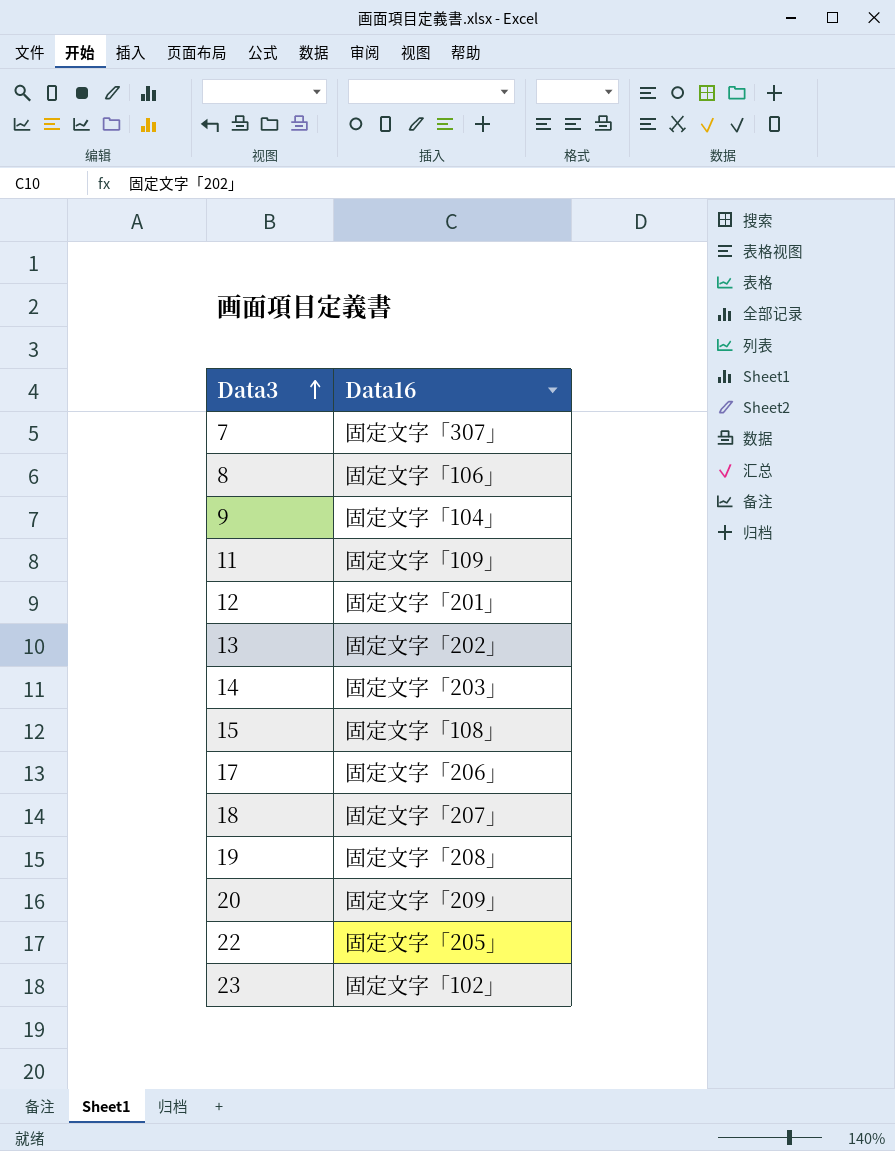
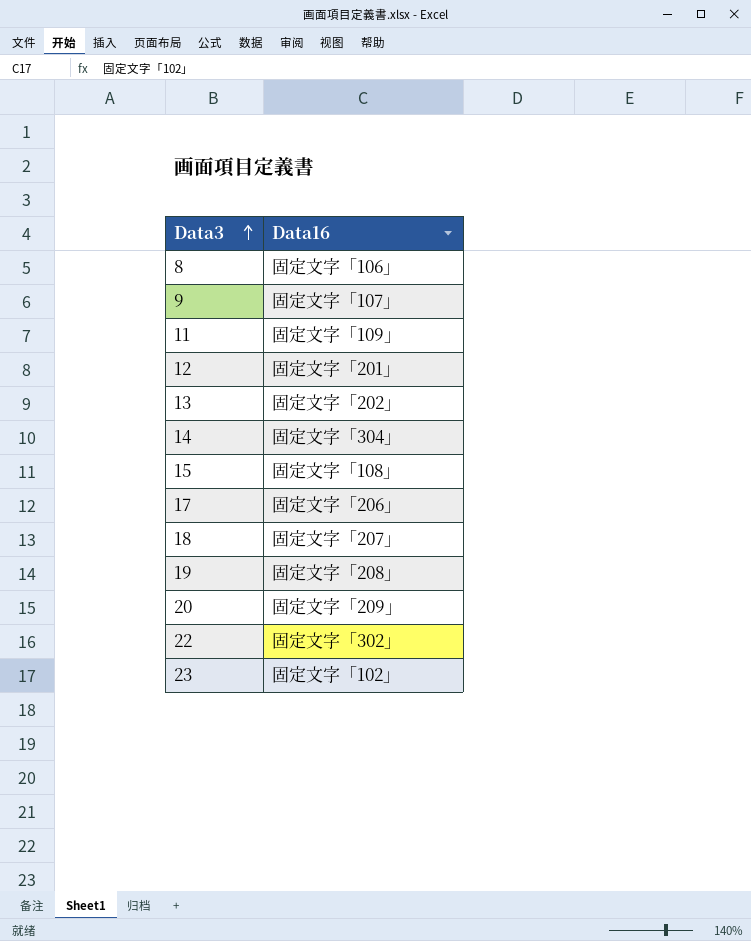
row 7: 固定文字「307」 -> none
9 | Data16: 固定文字「104」 -> 固定文字「107」
14 | Data16: 固定文字「203」 -> 固定文字「304」
22 | Data16: 固定文字「205」 -> 固定文字「302」

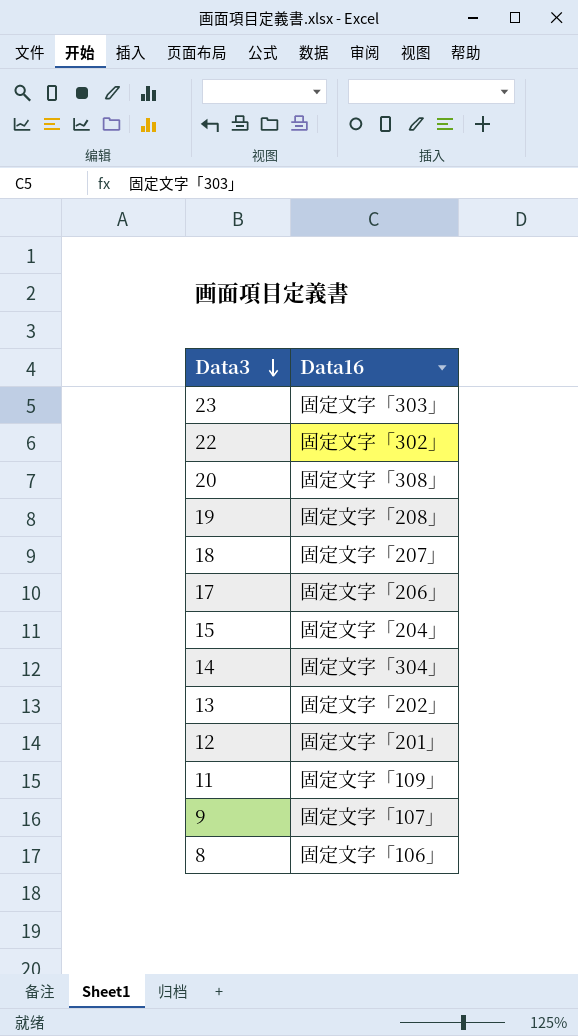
row order: Data3 ascending -> Data3 descending
23 | Data16: 固定文字「102」 -> 固定文字「303」
20 | Data16: 固定文字「209」 -> 固定文字「308」
15 | Data16: 固定文字「108」 -> 固定文字「204」

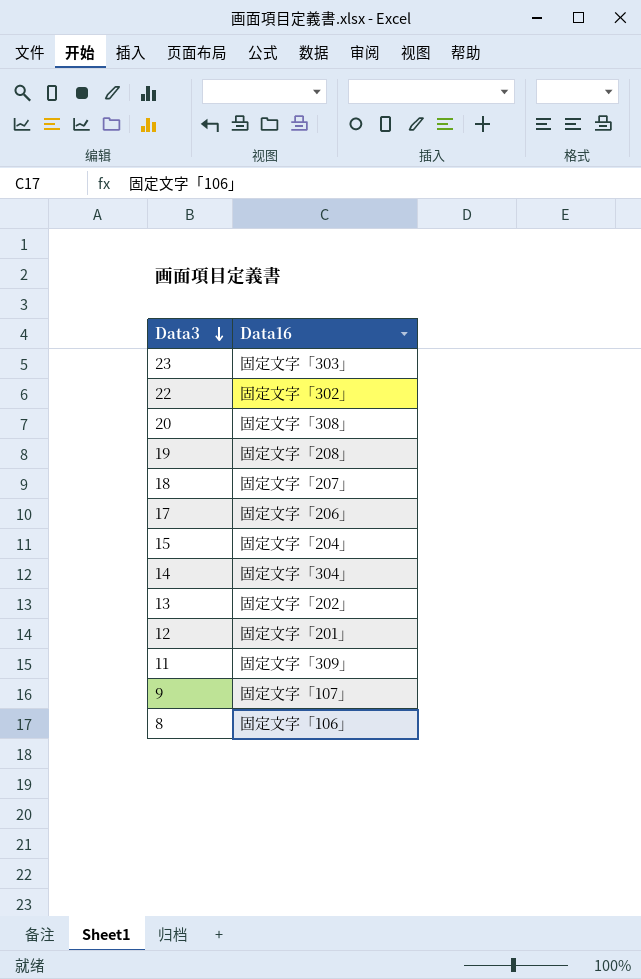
11 | Data16: 固定文字「109」 -> 固定文字「309」

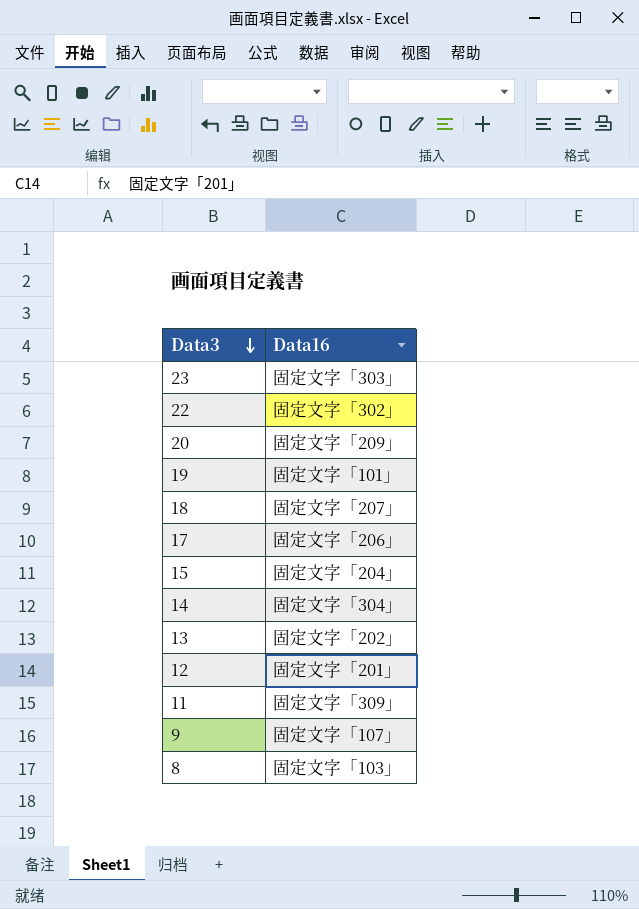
20 | Data16: 固定文字「308」 -> 固定文字「209」
19 | Data16: 固定文字「208」 -> 固定文字「101」
8 | Data16: 固定文字「106」 -> 固定文字「103」

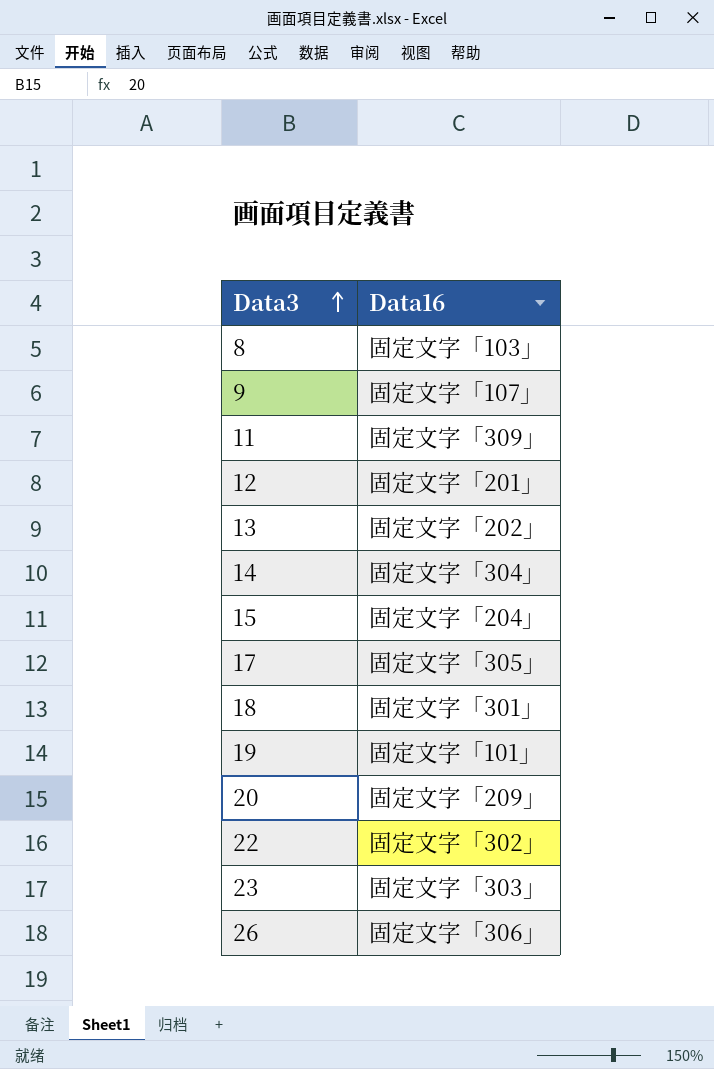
row order: Data3 descending -> Data3 ascending
17 | Data16: 固定文字「206」 -> 固定文字「305」
18 | Data16: 固定文字「207」 -> 固定文字「301」
row 26: none -> 固定文字「306」

